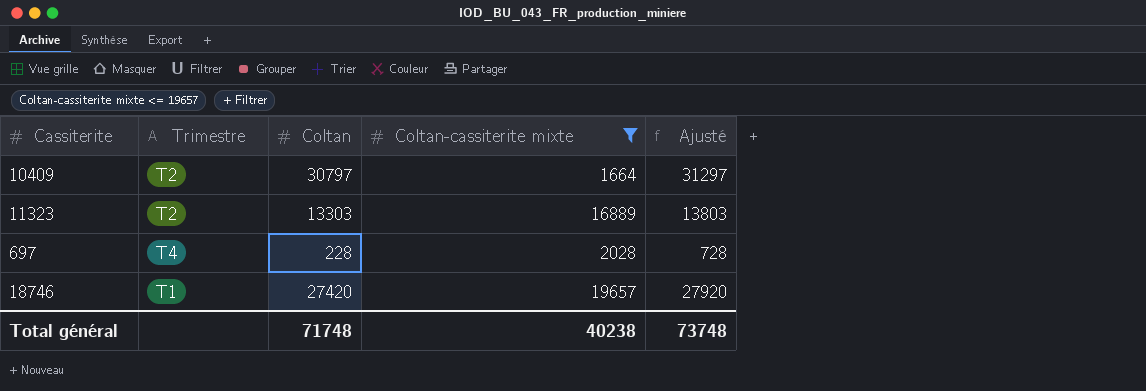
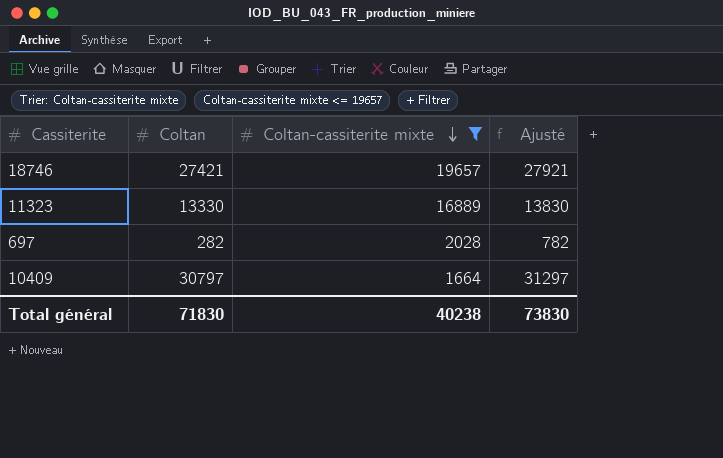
row order: none -> Coltan-cassiterite mixte descending
column Trimestre | position: 2 -> none
18746 | Coltan: 27420 -> 27421
18746 | Ajusté: 27920 -> 27921
11323 | Coltan: 13303 -> 13330
11323 | Ajusté: 13803 -> 13830
697 | Coltan: 228 -> 282
697 | Ajusté: 728 -> 782
Total général | Coltan: 71748 -> 71830
Total général | Ajusté: 73748 -> 73830

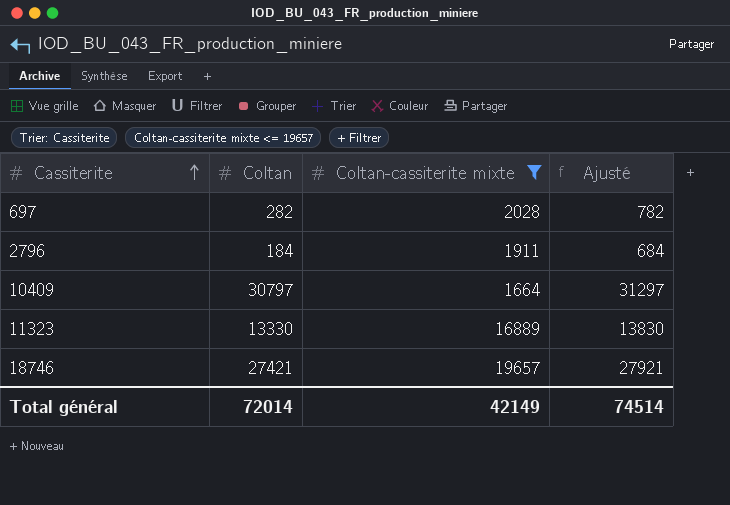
row order: Coltan-cassiterite mixte descending -> Cassiterite ascending
row 2796: none -> 184 | 1911 | 684
Total général | Coltan: 71830 -> 72014
Total général | Coltan-cassiterite mixte: 40238 -> 42149
Total général | Ajusté: 73830 -> 74514

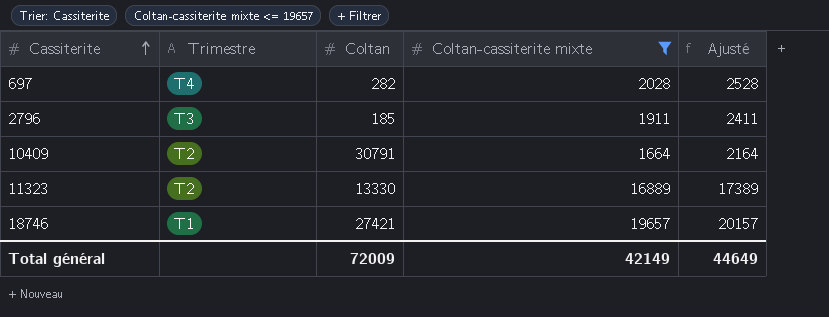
column Trimestre | position: none -> 2
column Ajusté | formula: [Coltan] + 500 -> [Coltan-cassiterite mixte] + 500
2796 | Coltan: 184 -> 185
10409 | Coltan: 30797 -> 30791
Total général | Coltan: 72014 -> 72009
Total général | Ajusté: 74514 -> 44649

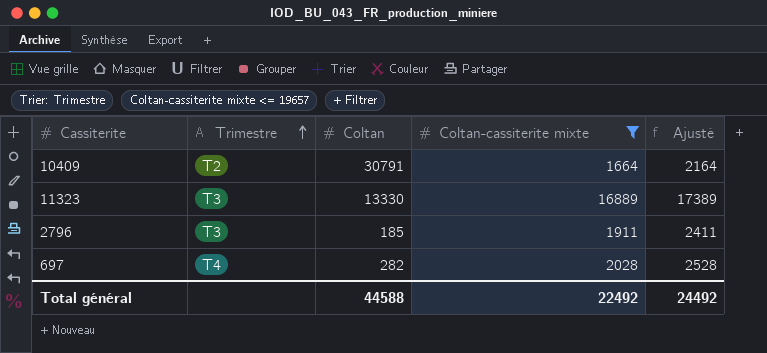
row order: Cassiterite ascending -> Trimestre ascending
row 18746: T1 | 27421 | 19657 | 20157 -> none
11323 | Trimestre: T2 -> T3
Total général | Coltan: 72009 -> 44588
Total général | Coltan-cassiterite mixte: 42149 -> 22492
Total général | Ajusté: 44649 -> 24492

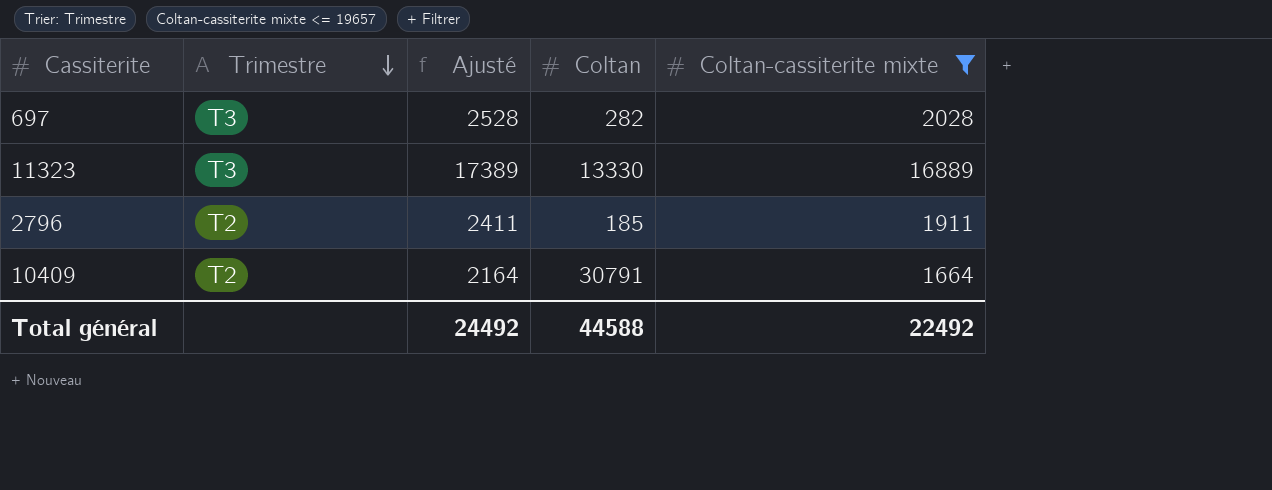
row order: Trimestre ascending -> Trimestre descending
column Ajusté | position: 5 -> 3
697 | Trimestre: T4 -> T3
2796 | Trimestre: T3 -> T2

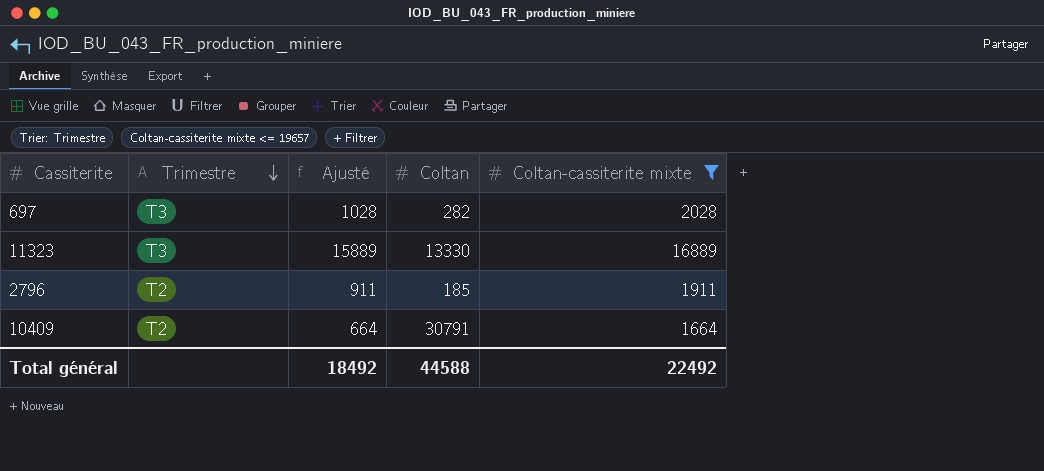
column Ajusté | formula: [Coltan-cassiterite mixte] + 500 -> [Coltan-cassiterite mixte] - 1000
Total général | Ajusté: 24492 -> 18492

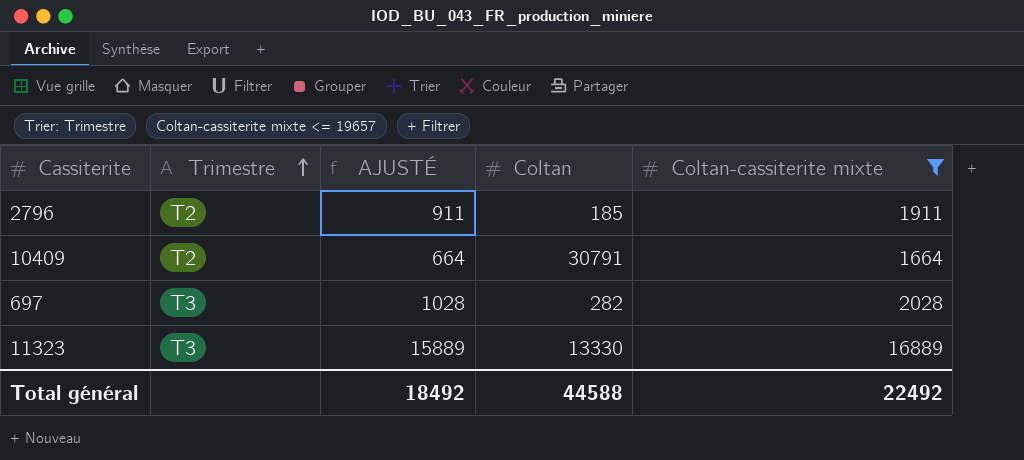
row order: Trimestre descending -> Trimestre ascending
column name: Ajusté -> AJUSTÉ

